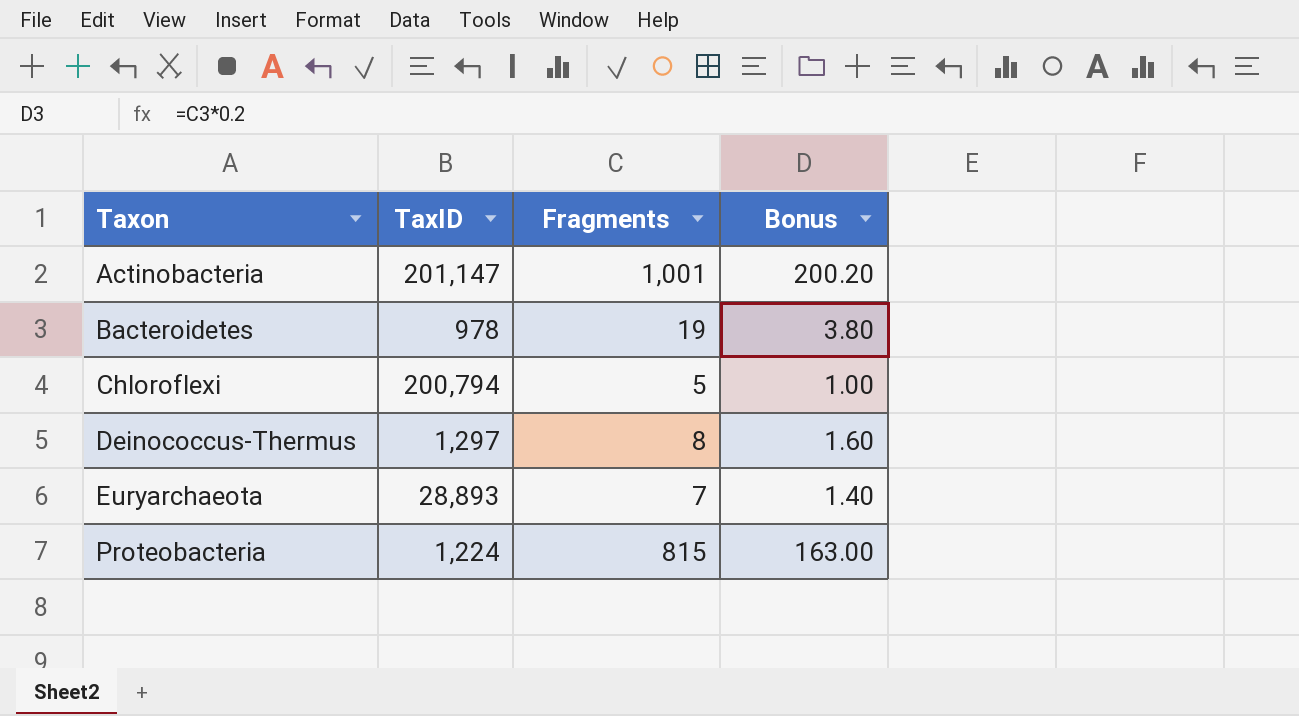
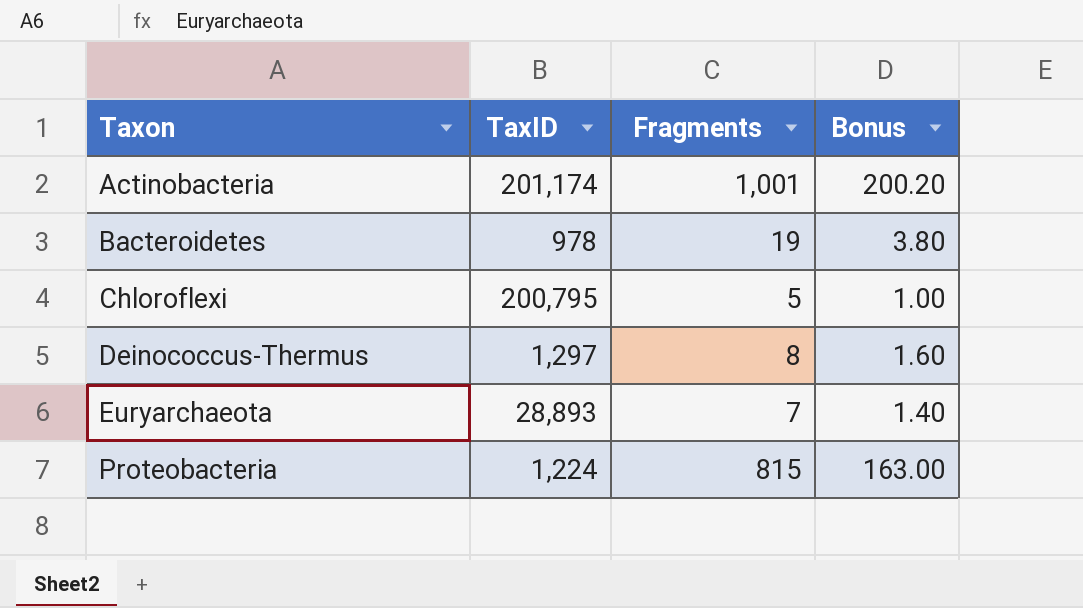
Actinobacteria | TaxID: 201,147 -> 201,174
Chloroflexi | TaxID: 200,794 -> 200,795

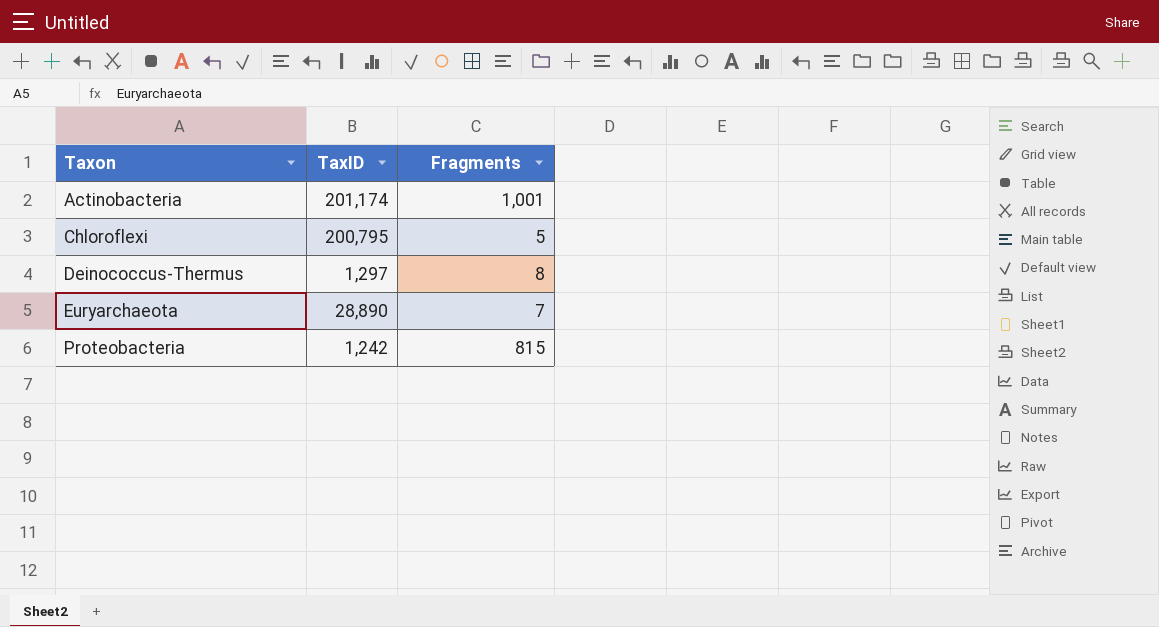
column Bonus | formula: [Fragments] * 0.2 -> none
row Bacteroidetes: 978 | 19 | 3.80 -> none
Euryarchaeota | TaxID: 28,893 -> 28,890
Proteobacteria | TaxID: 1,224 -> 1,242

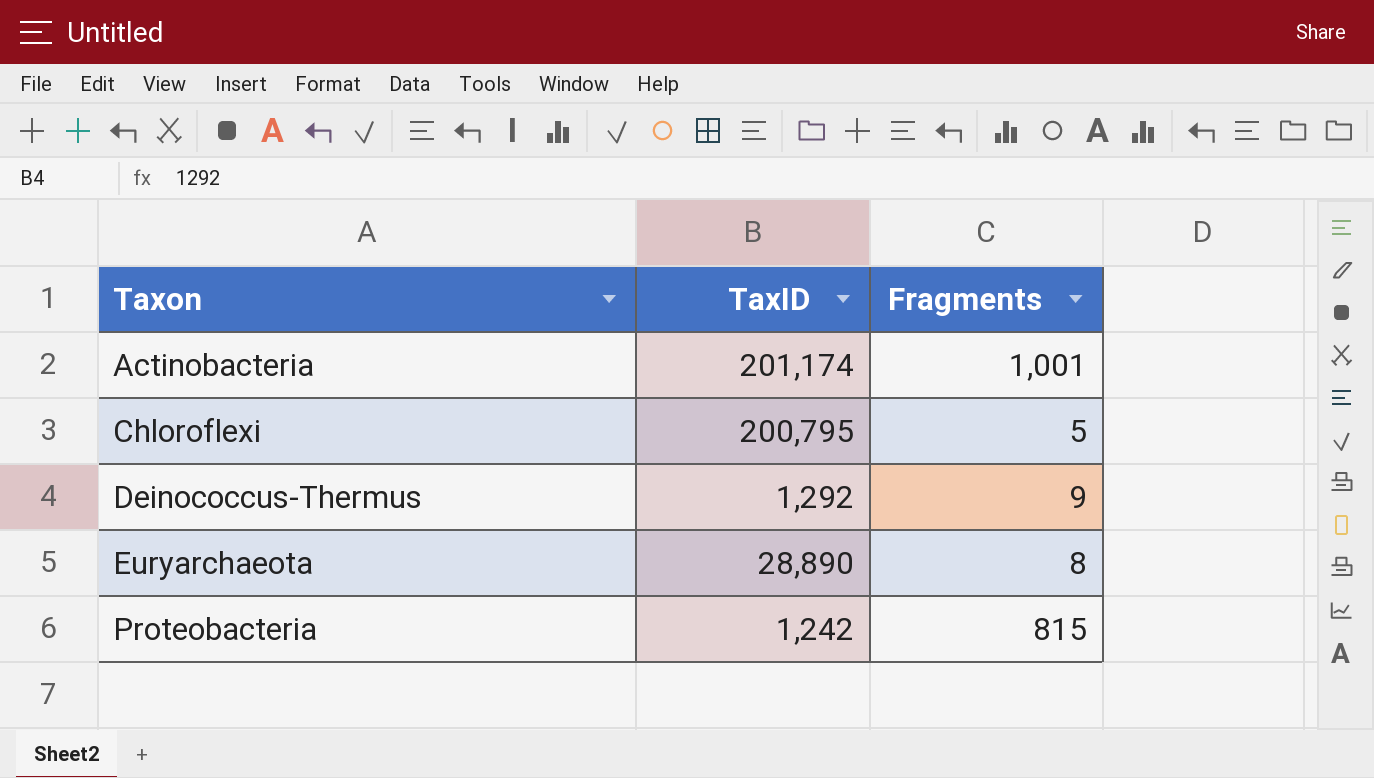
Deinococcus-Thermus | TaxID: 1,297 -> 1,292
Deinococcus-Thermus | Fragments: 8 -> 9
Euryarchaeota | Fragments: 7 -> 8

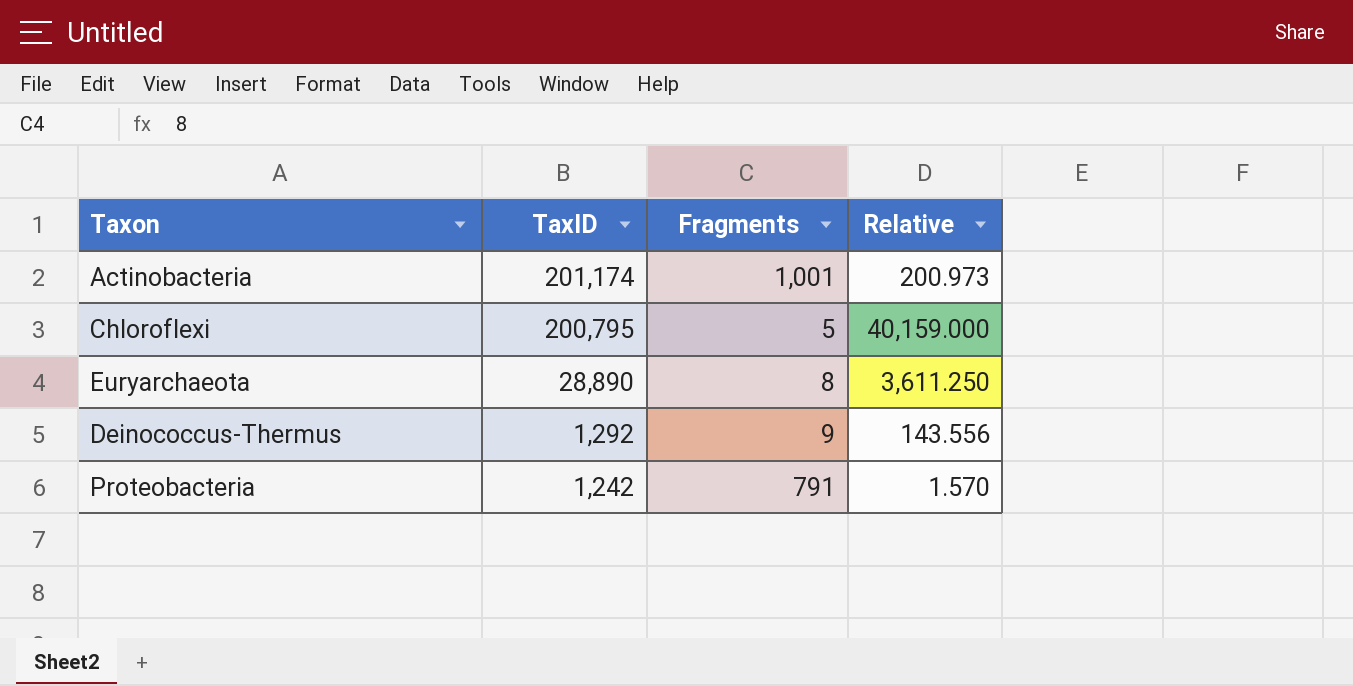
row order: Taxon ascending -> TaxID descending
column Relative | formula: none -> [TaxID] / [Fragments]
Proteobacteria | Fragments: 815 -> 791

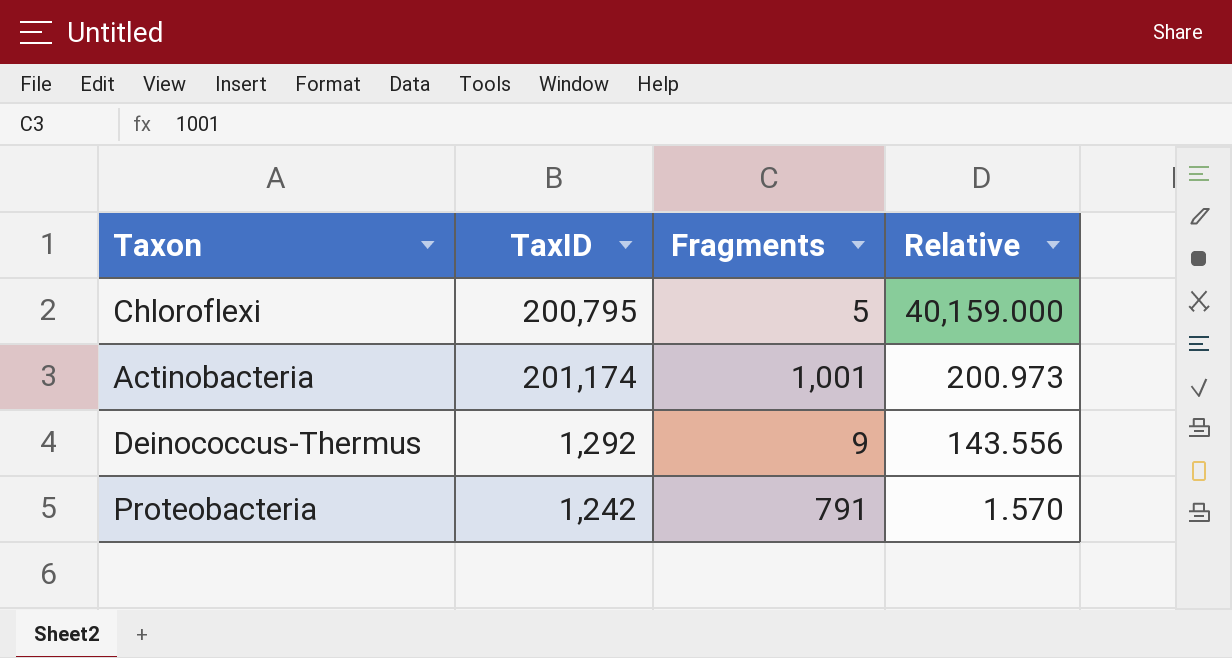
row order: TaxID descending -> Relative descending
row Euryarchaeota: 28,890 | 8 | 3,611.250 -> none

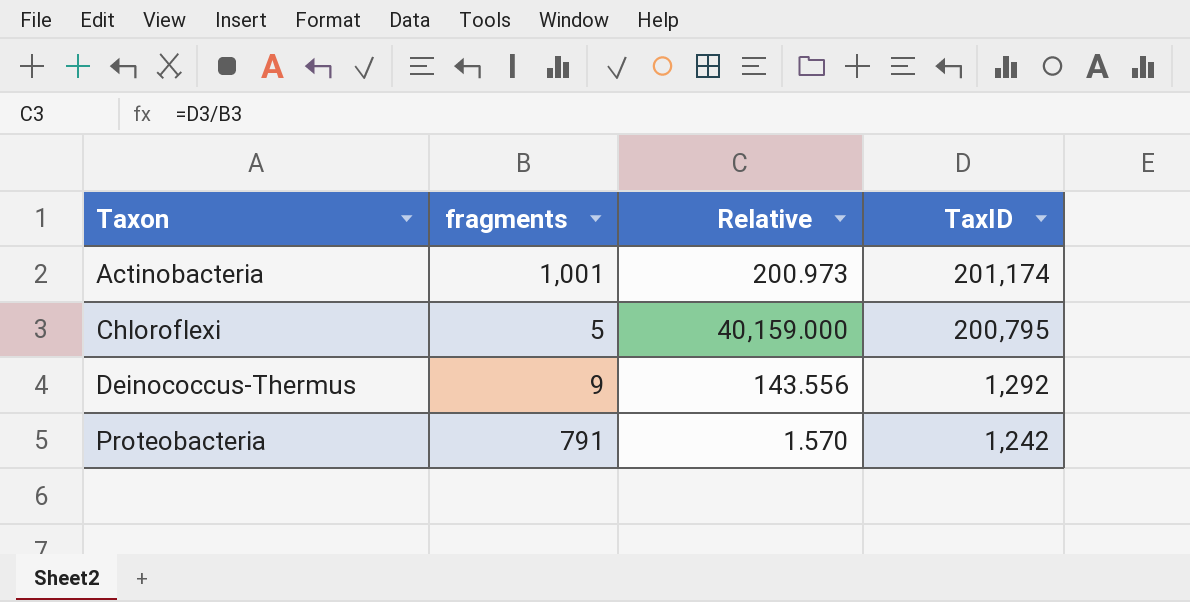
row order: Relative descending -> Taxon ascending
column name: Fragments -> fragments
column TaxID | position: 2 -> 4

